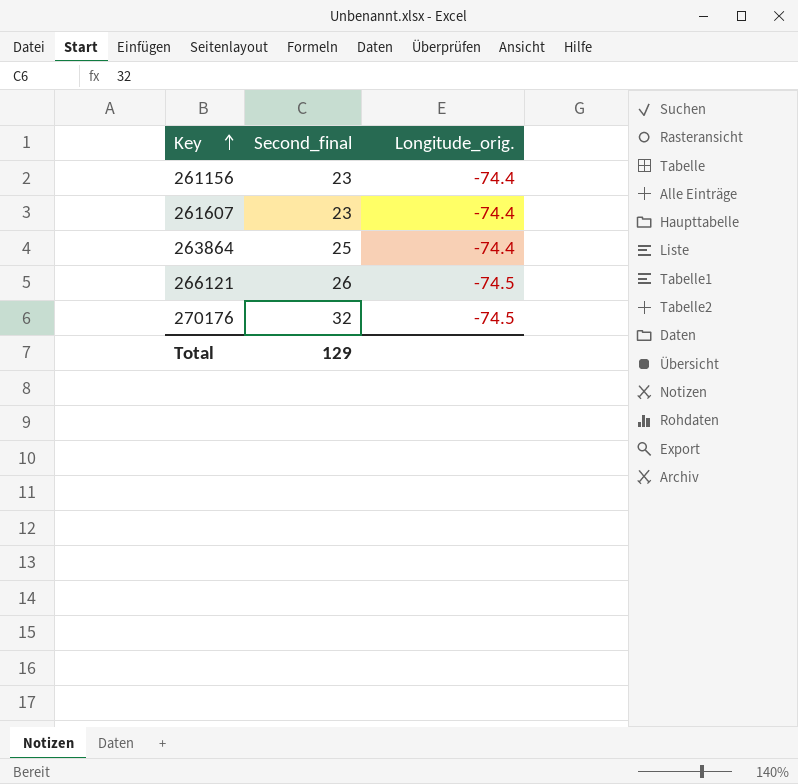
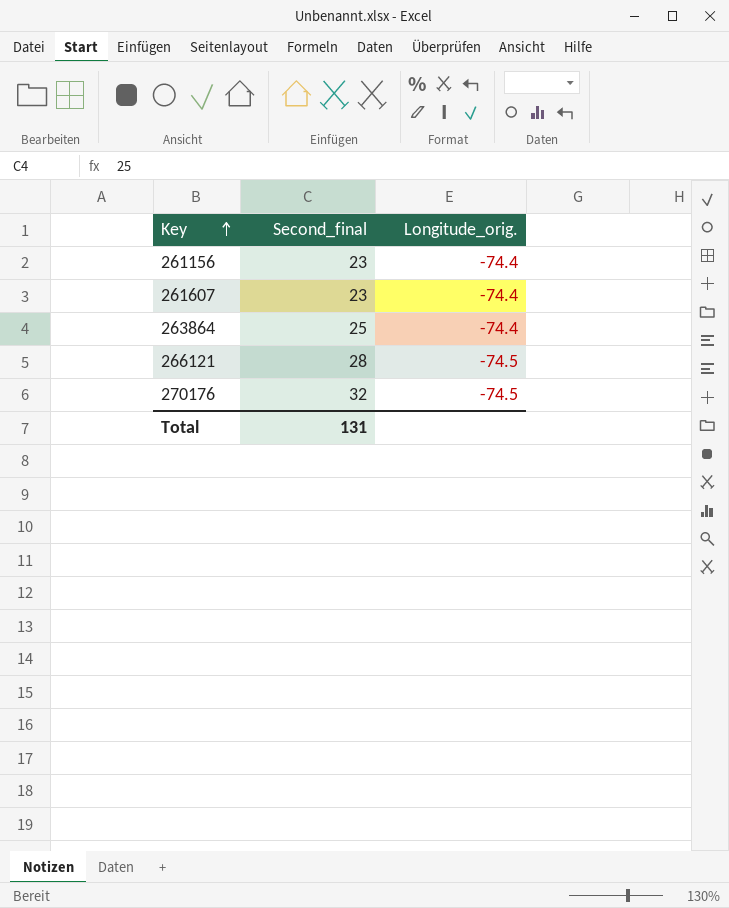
266121 | Second_final: 26 -> 28
Total | Second_final: 129 -> 131

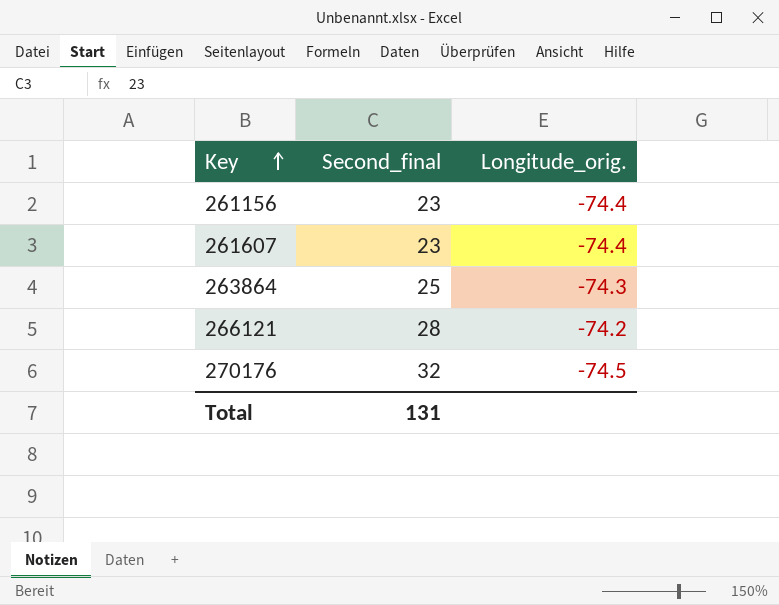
263864 | Longitude_orig.: -74.4 -> -74.3
266121 | Longitude_orig.: -74.5 -> -74.2

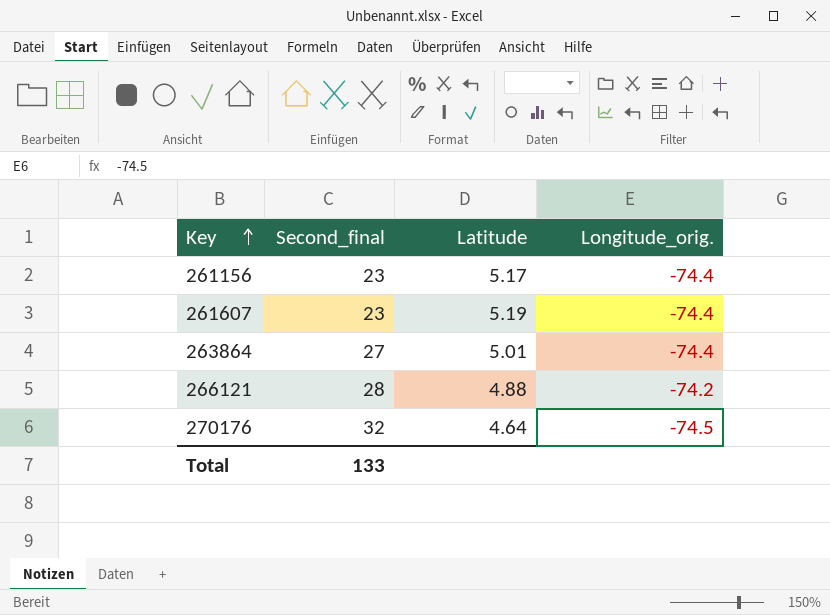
column Latitude | position: none -> 3
263864 | Second_final: 25 -> 27
263864 | Longitude_orig.: -74.3 -> -74.4
Total | Second_final: 131 -> 133

